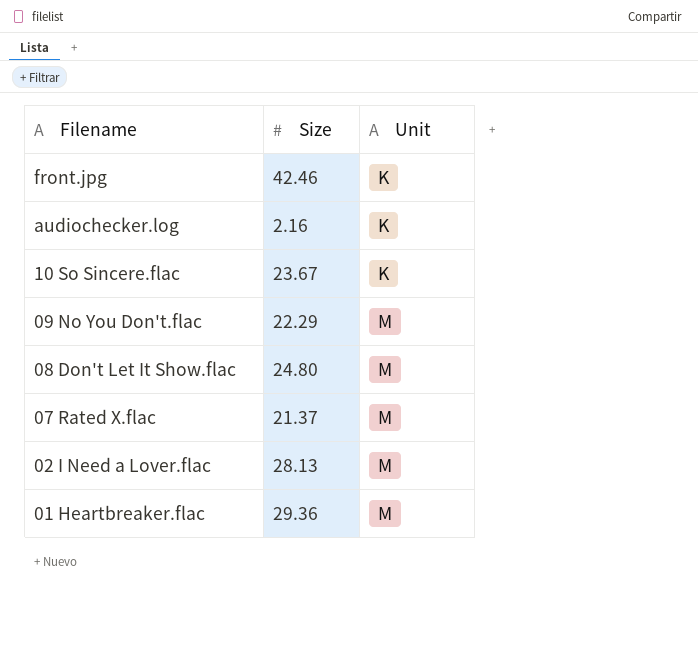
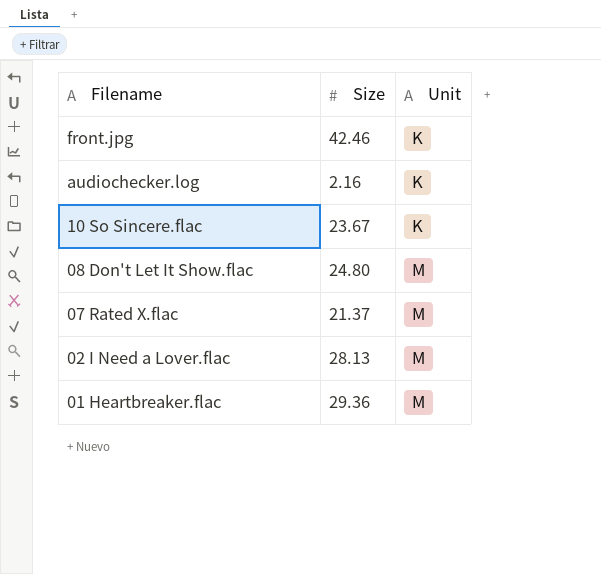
row 09 No You Don't.flac: 22.29 | M -> none

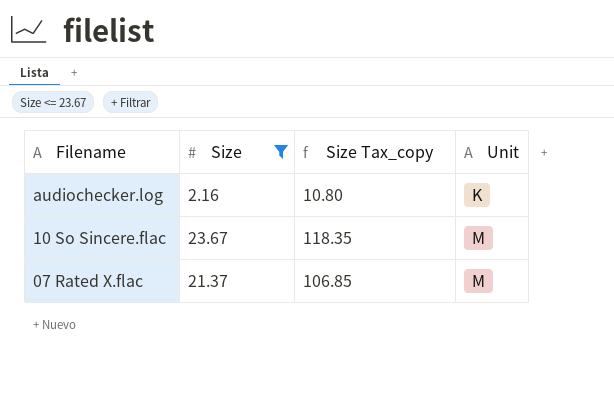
filter: none -> Size <= 23.67
column Size Tax_copy | formula: none -> [Size] * 5
10 So Sincere.flac | Unit: K -> M

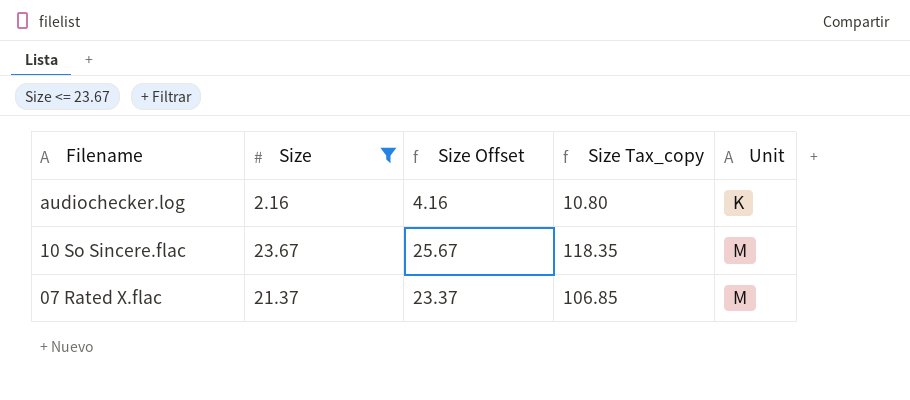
column Size Offset | formula: none -> [Size] + 2

